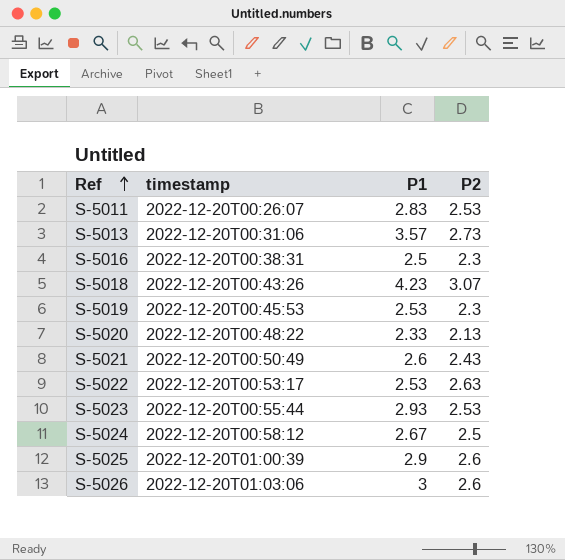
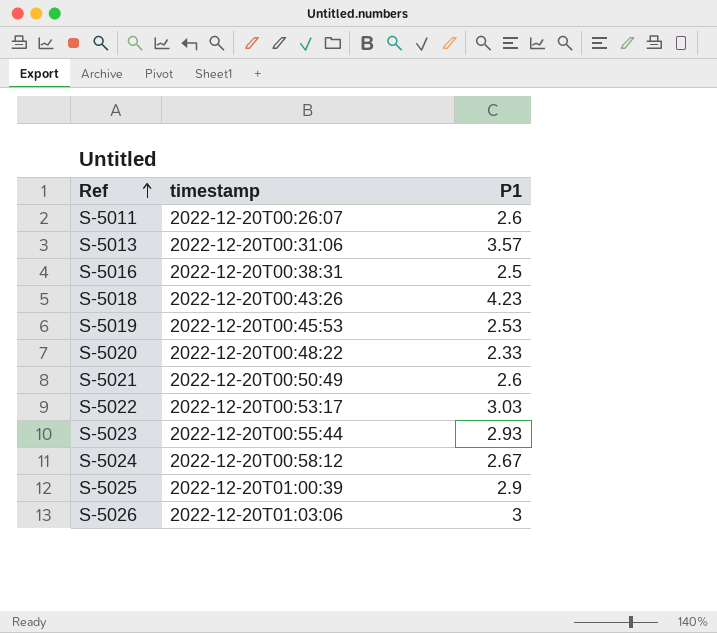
column P2 | position: 4 -> none
S-5011 | P1: 2.83 -> 2.6
S-5022 | P1: 2.53 -> 3.03

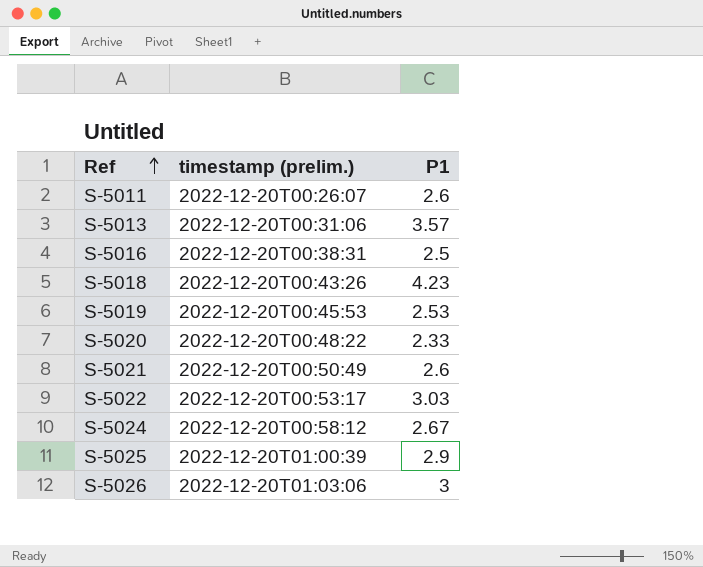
column name: timestamp -> timestamp (prelim.)
row S-5023: 2022-12-20T00:55:44 | 2.93 -> none

